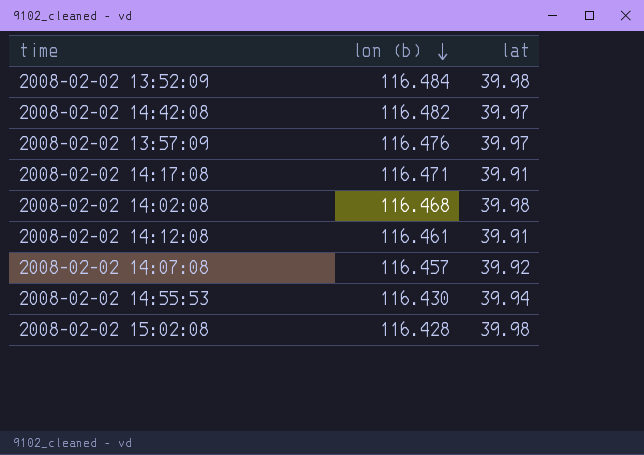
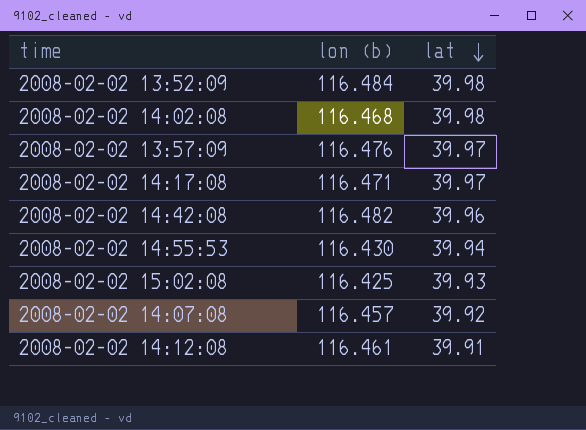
row order: lon (b) descending -> lat descending
2008-02-02 14:17:08 | lat: 39.91 -> 39.97
2008-02-02 14:42:08 | lat: 39.97 -> 39.96
2008-02-02 15:02:08 | lon (b): 116.428 -> 116.425
2008-02-02 15:02:08 | lat: 39.98 -> 39.93

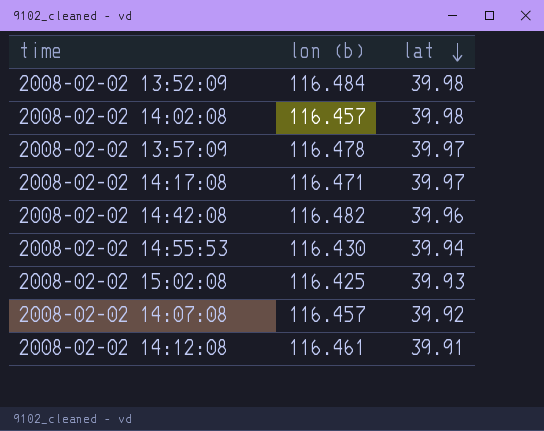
2008-02-02 14:02:08 | lon (b): 116.468 -> 116.457
2008-02-02 13:57:09 | lon (b): 116.476 -> 116.478

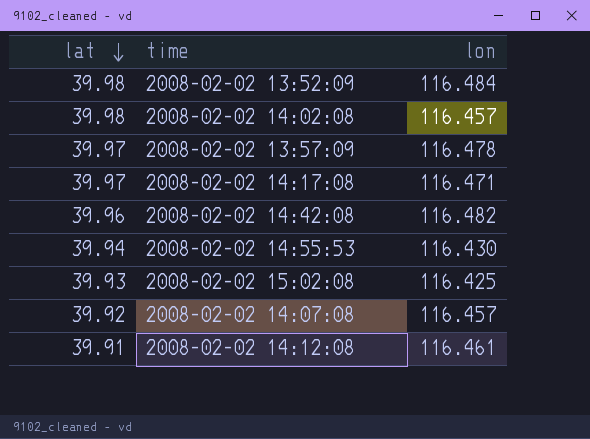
column lat | position: 3 -> 1
column name: lon (b) -> lon

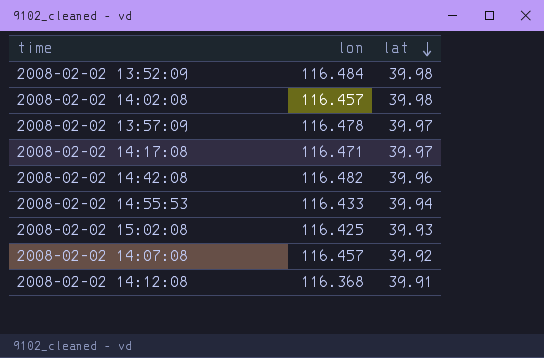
column lat | position: 1 -> 3
2008-02-02 14:55:53 | lon: 116.430 -> 116.433
2008-02-02 14:12:08 | lon: 116.461 -> 116.368

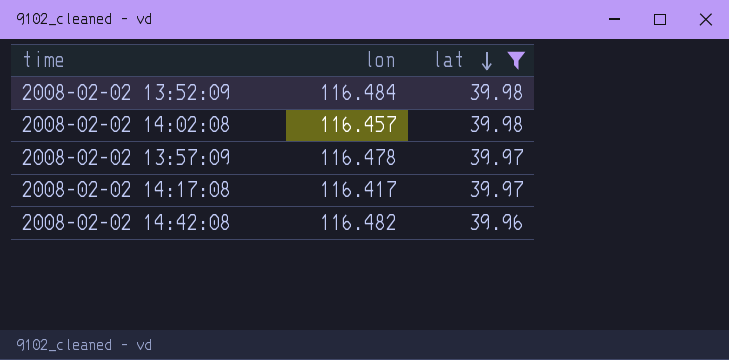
filter: none -> lat >= 39.96
2008-02-02 14:17:08 | lon: 116.471 -> 116.417

